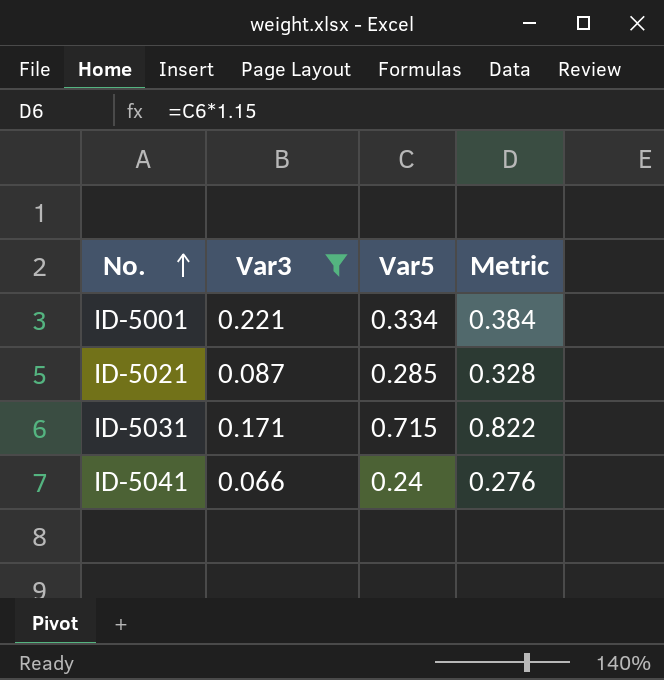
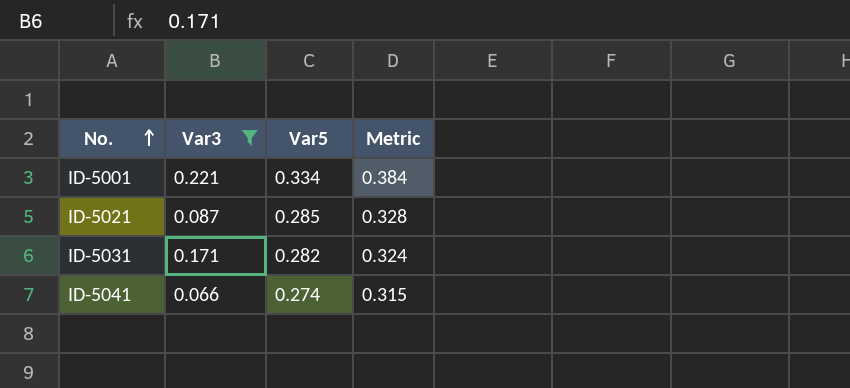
ID-5031 | Var5: 0.715 -> 0.282
ID-5031 | Metric: 0.822 -> 0.324
ID-5041 | Var5: 0.24 -> 0.274
ID-5041 | Metric: 0.276 -> 0.315

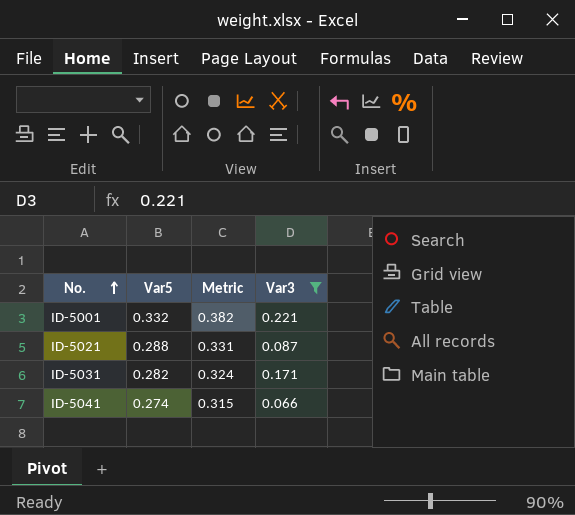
column Var3 | position: 2 -> 4
ID-5001 | Var5: 0.334 -> 0.332
ID-5001 | Metric: 0.384 -> 0.382
ID-5021 | Var5: 0.285 -> 0.288
ID-5021 | Metric: 0.328 -> 0.331

